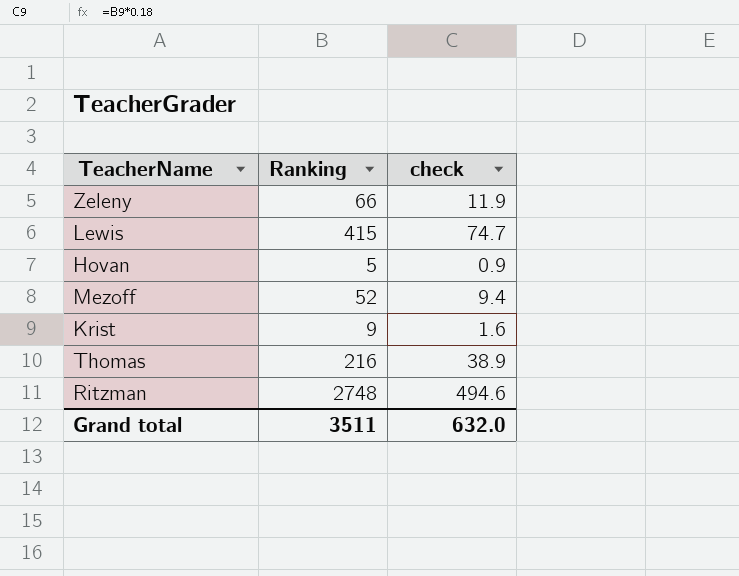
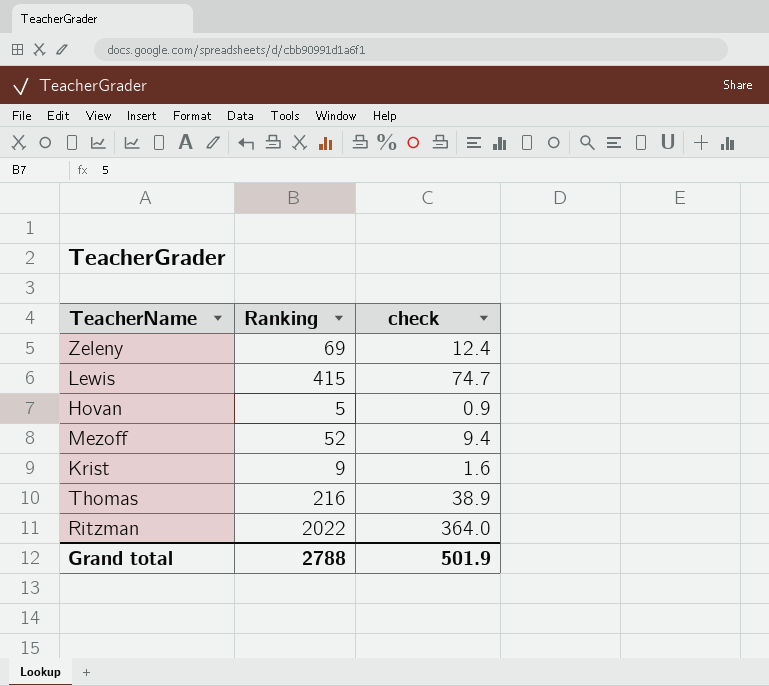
Zeleny | Ranking: 66 -> 69
Zeleny | check: 11.9 -> 12.4
Ritzman | Ranking: 2748 -> 2022
Ritzman | check: 494.6 -> 364.0
Grand total | Ranking: 3511 -> 2788
Grand total | check: 632.0 -> 501.9

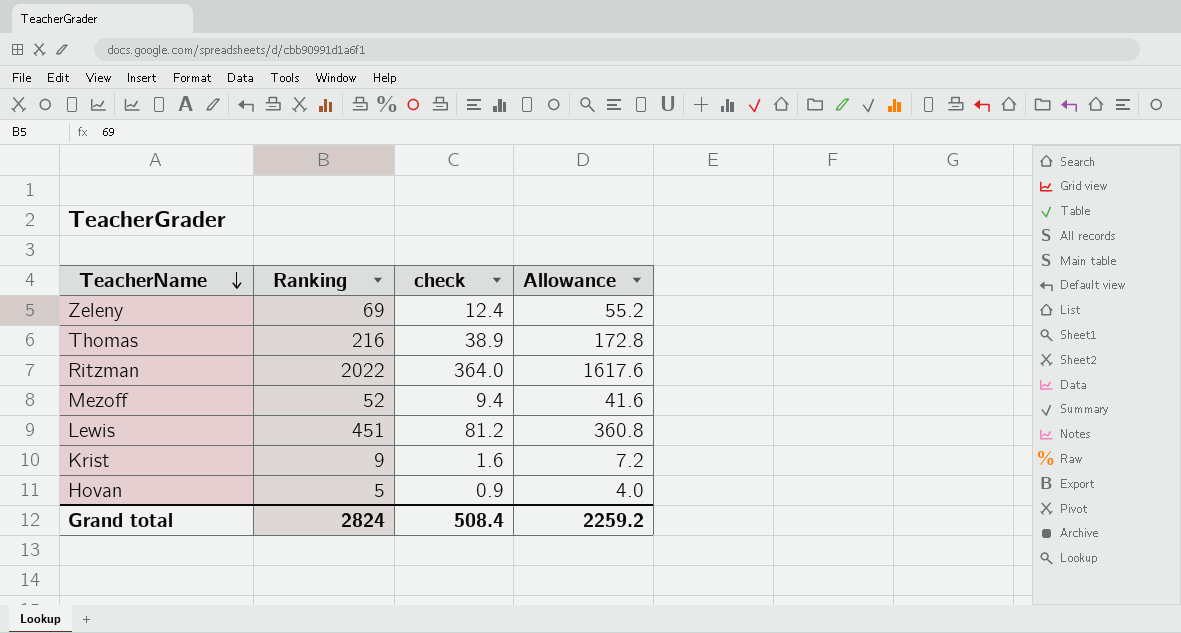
row order: none -> TeacherName descending
column Allowance | formula: none -> [Ranking] * 0.8
Lewis | Ranking: 415 -> 451
Lewis | check: 74.7 -> 81.2
Grand total | Ranking: 2788 -> 2824
Grand total | check: 501.9 -> 508.4

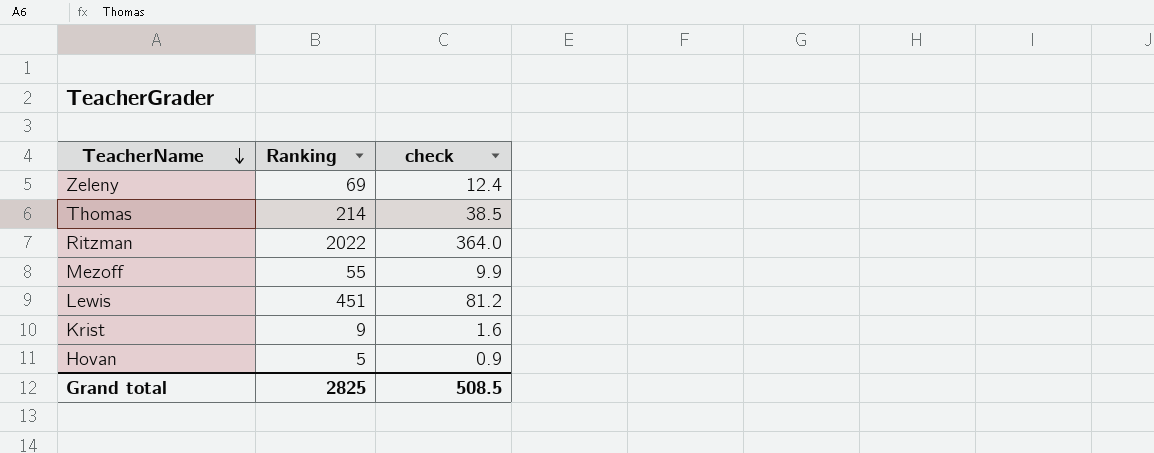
column Allowance | formula: [Ranking] * 0.8 -> none
Thomas | Ranking: 216 -> 214
Thomas | check: 38.9 -> 38.5
Mezoff | Ranking: 52 -> 55
Mezoff | check: 9.4 -> 9.9
Grand total | Ranking: 2824 -> 2825
Grand total | check: 508.4 -> 508.5

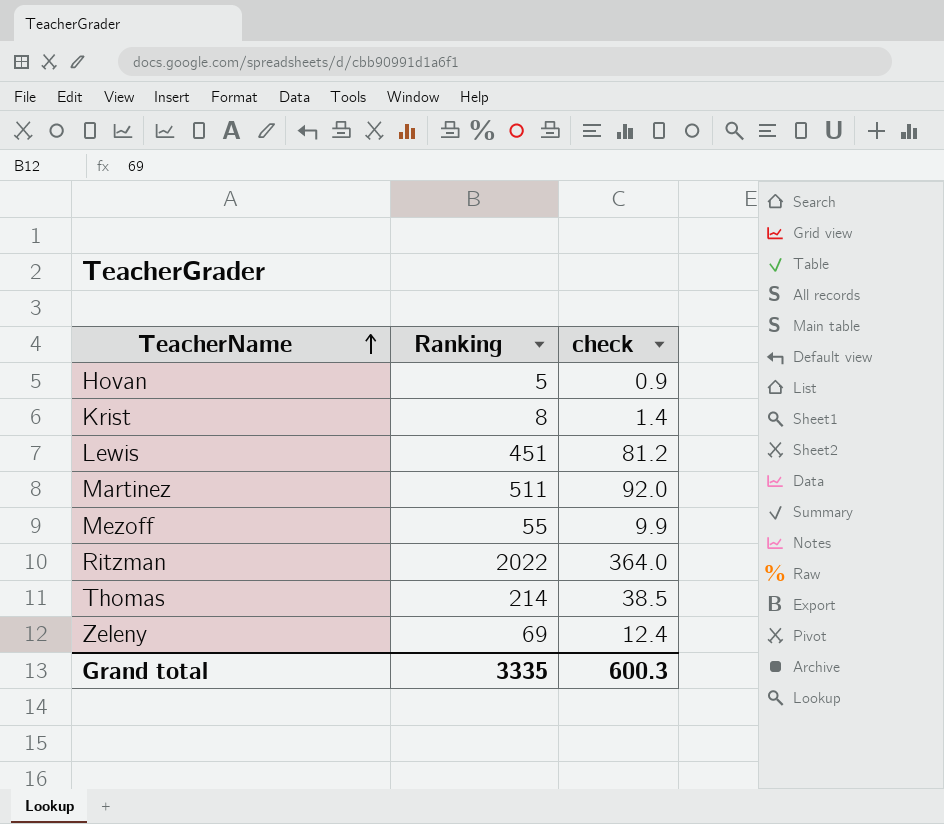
row order: TeacherName descending -> TeacherName ascending
Krist | Ranking: 9 -> 8
Krist | check: 1.6 -> 1.4
row Martinez: none -> 511 | 92.0
Grand total | Ranking: 2825 -> 3335
Grand total | check: 508.5 -> 600.3

